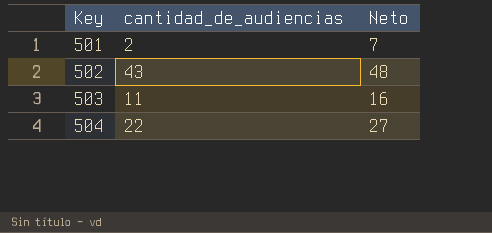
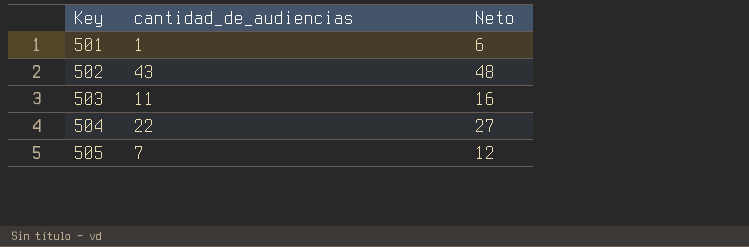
501 | cantidad_de_audiencias: 2 -> 1
501 | Neto: 7 -> 6
row 505: none -> 7 | 12

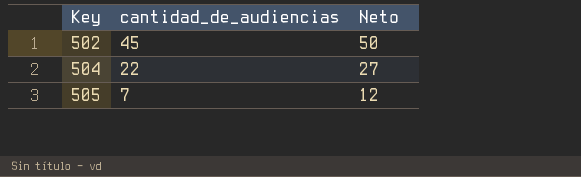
row 501: 1 | 6 -> none
row 503: 11 | 16 -> none
502 | cantidad_de_audiencias: 43 -> 45
502 | Neto: 48 -> 50

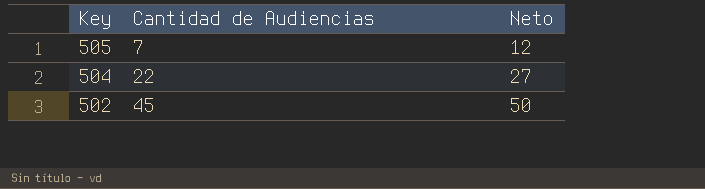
row order: Key ascending -> Key descending
column name: cantidad_de_audiencias -> Cantidad de Audiencias

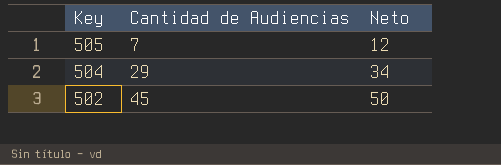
504 | Cantidad de Audiencias: 22 -> 29
504 | Neto: 27 -> 34

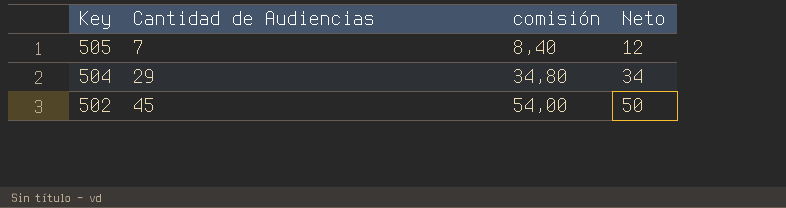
column comisión | formula: none -> [Cantidad de Audiencias] * 1,2

